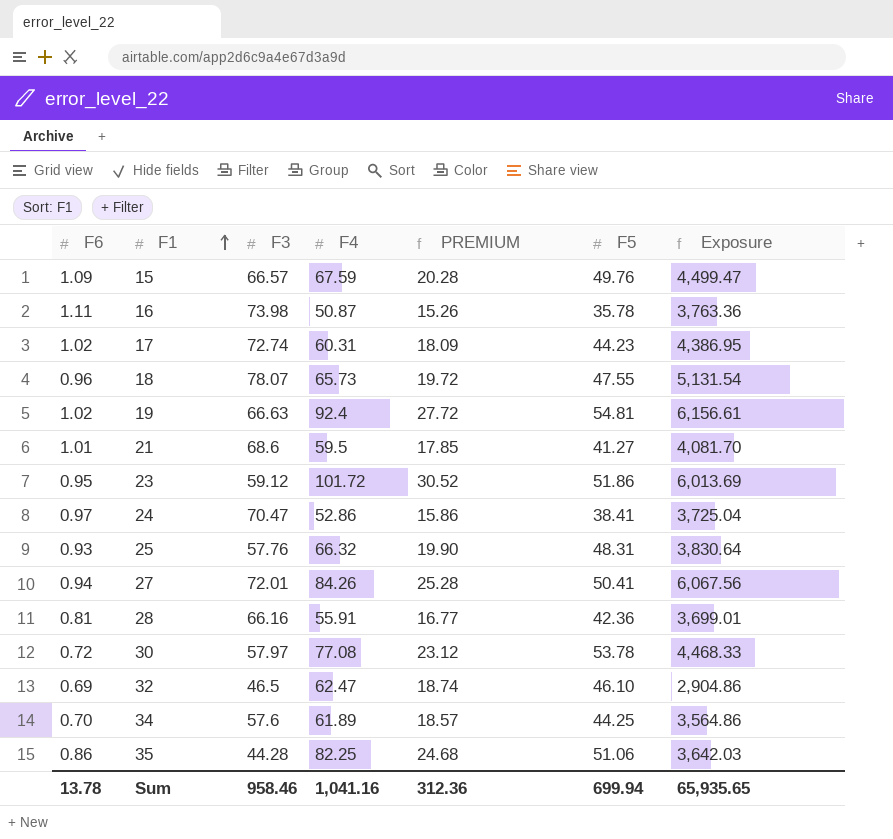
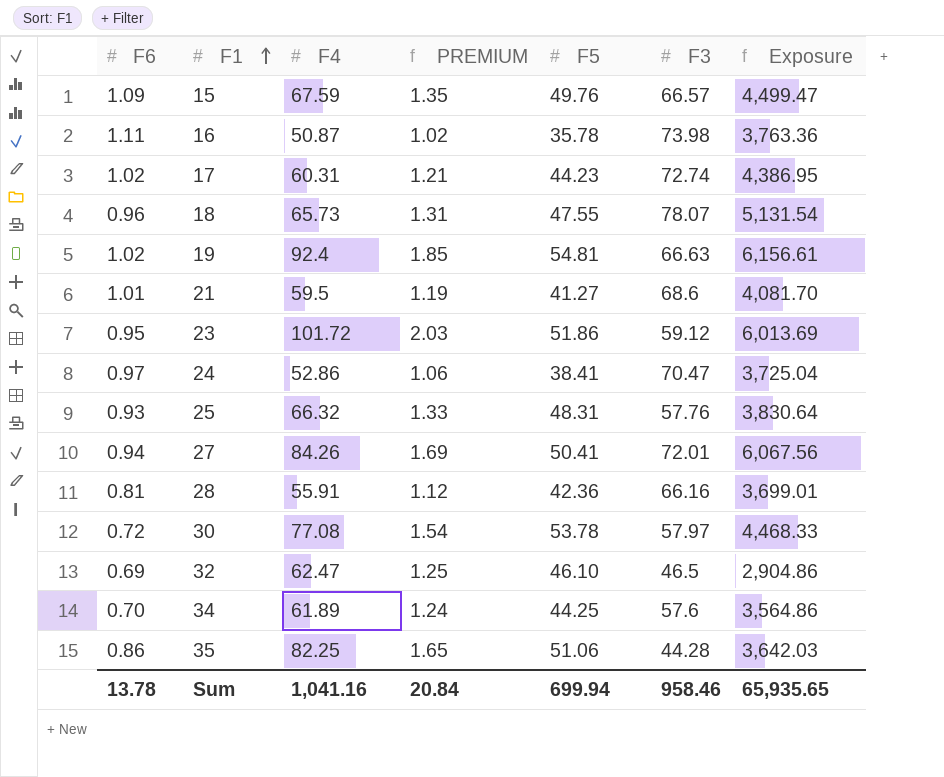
column PREMIUM | formula: [F4] * 0.3 -> [F4] * 0.02
column F3 | position: 3 -> 6
Sum | PREMIUM: 312.36 -> 20.84

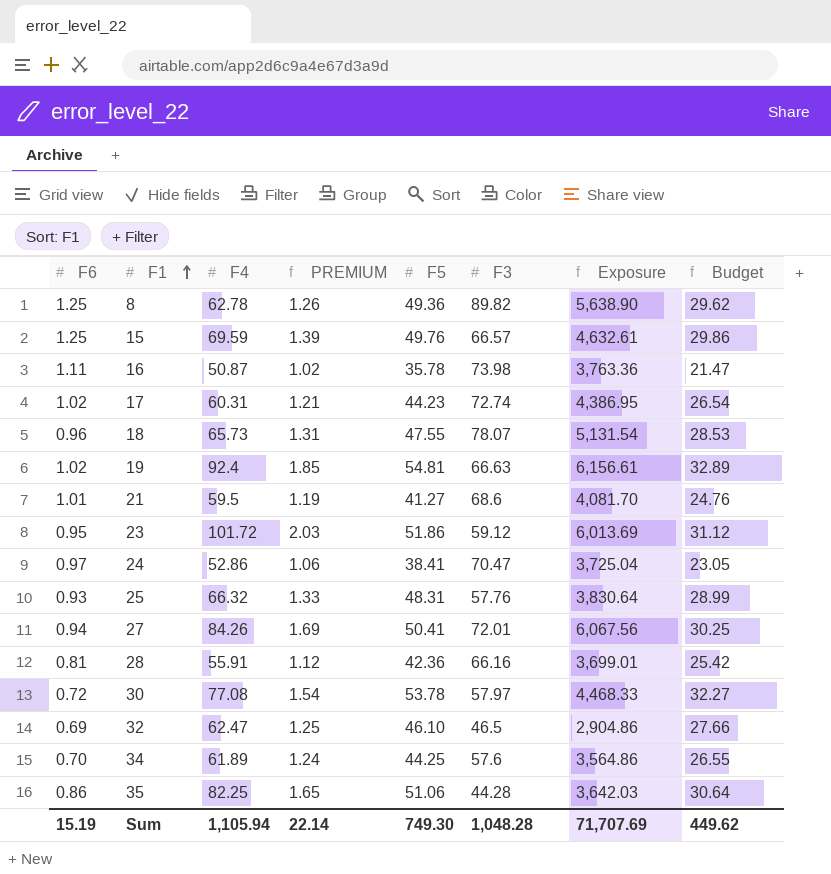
column Budget | formula: none -> [F5] * 0.6
row 8: none -> 1.25 | 62.78 | 1.26 | 49.36 | 89.82 | 5,638.90 | 29.62
15 | F6: 1.09 -> 1.25
15 | F4: 67.59 -> 69.59
15 | PREMIUM: 1.35 -> 1.39
15 | Exposure: 4,499.47 -> 4,632.61
Sum | F6: 13.78 -> 15.19
Sum | F4: 1,041.16 -> 1,105.94
Sum | PREMIUM: 20.84 -> 22.14
Sum | F5: 699.94 -> 749.30
Sum | F3: 958.46 -> 1,048.28
Sum | Exposure: 65,935.65 -> 71,707.69

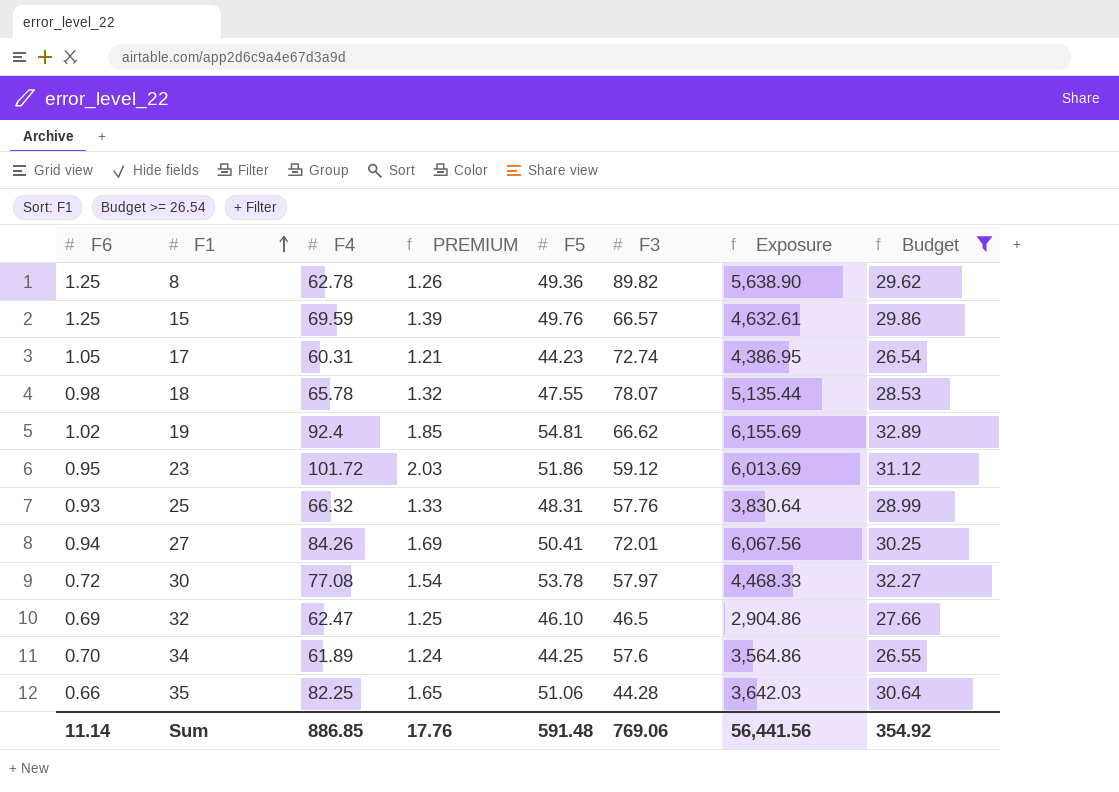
filter: none -> Budget >= 26.54
17 | F6: 1.02 -> 1.05
18 | F6: 0.96 -> 0.98
18 | F4: 65.73 -> 65.78
18 | PREMIUM: 1.31 -> 1.32
18 | Exposure: 5,131.54 -> 5,135.44
19 | F3: 66.63 -> 66.62
19 | Exposure: 6,156.61 -> 6,155.69
35 | F6: 0.86 -> 0.66
Sum | F6: 15.19 -> 11.14
Sum | F4: 1,105.94 -> 886.85
Sum | PREMIUM: 22.14 -> 17.76
Sum | F5: 749.30 -> 591.48
Sum | F3: 1,048.28 -> 769.06
Sum | Exposure: 71,707.69 -> 56,441.56
Sum | Budget: 449.62 -> 354.92

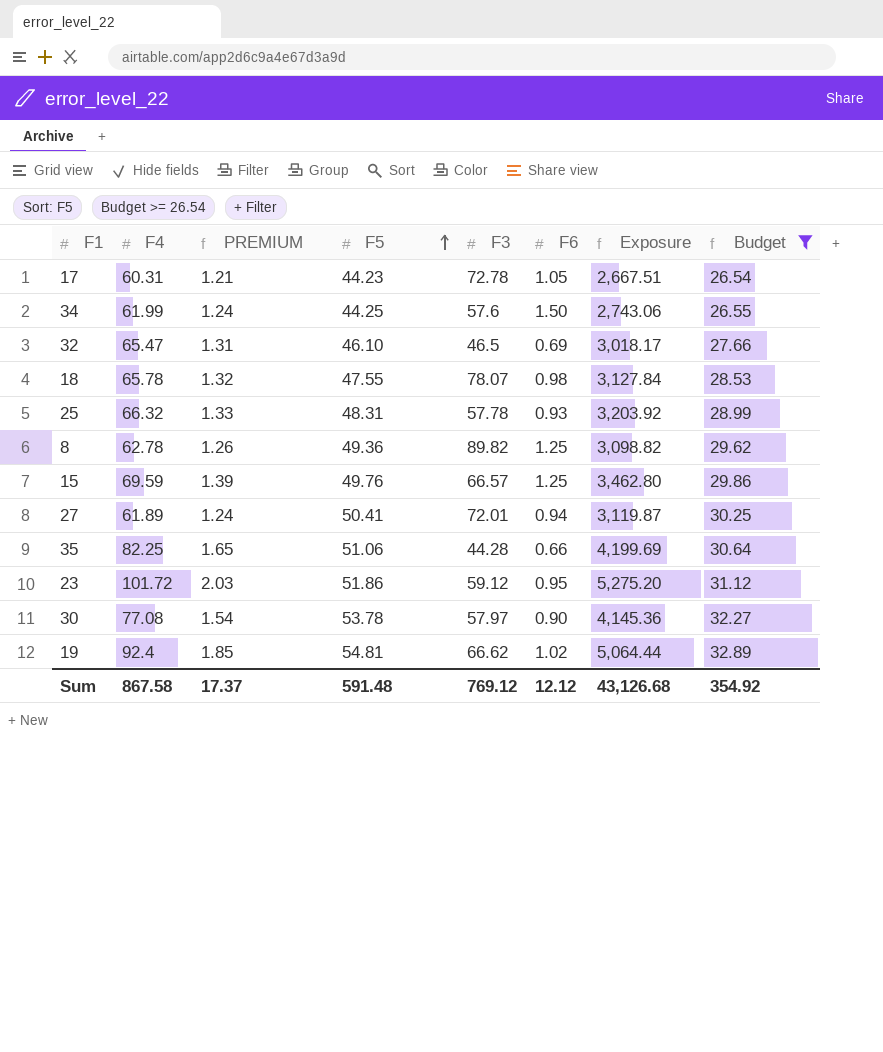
row order: F1 ascending -> F5 ascending
column F6 | position: 1 -> 6
column Exposure | formula: [F4] * [F3] -> [F4] * [F5]
17 | F3: 72.74 -> 72.78
34 | F4: 61.89 -> 61.99
34 | F6: 0.70 -> 1.50
32 | F4: 62.47 -> 65.47
32 | PREMIUM: 1.25 -> 1.31
25 | F3: 57.76 -> 57.78
27 | F4: 84.26 -> 61.89
27 | PREMIUM: 1.69 -> 1.24
30 | F6: 0.72 -> 0.90
Sum | F4: 886.85 -> 867.58
Sum | PREMIUM: 17.76 -> 17.37
Sum | F3: 769.06 -> 769.12
Sum | F6: 11.14 -> 12.12
Sum | Exposure: 56,441.56 -> 43,126.68

